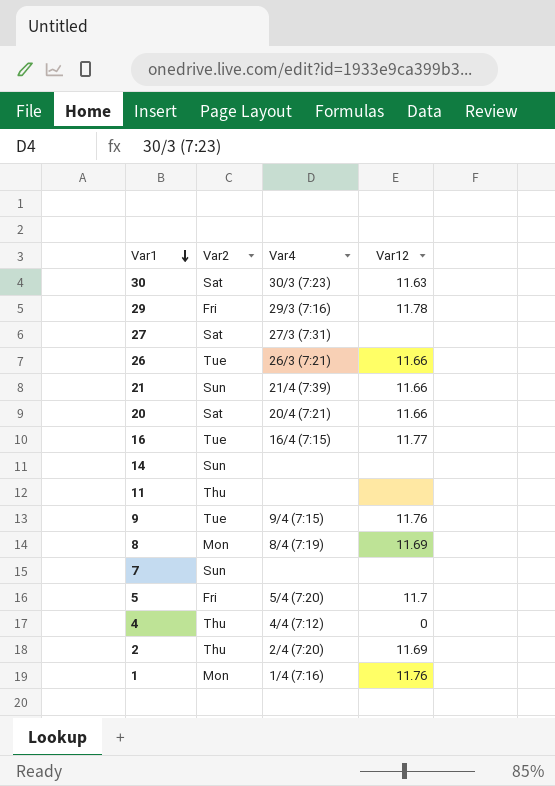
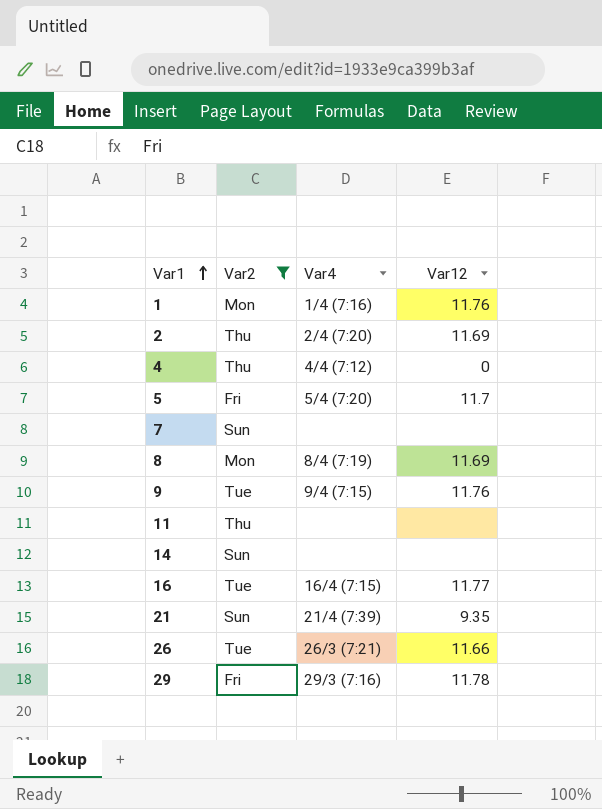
filter: none -> Var2 != Sat
row order: Var1 descending -> Var1 ascending
21 | Var12: 11.66 -> 9.35

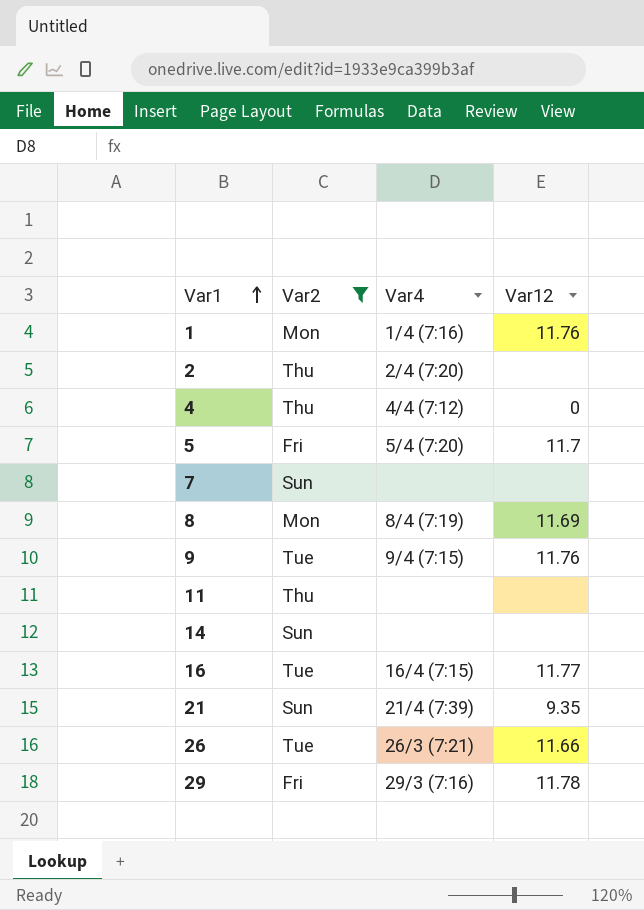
2 | Var12: 11.69 -> none

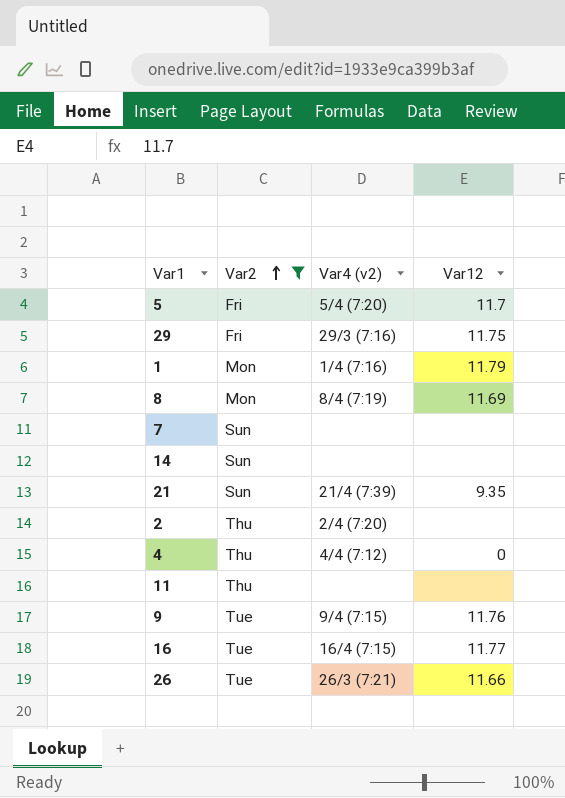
row order: Var1 ascending -> Var2 ascending
column name: Var4 -> Var4 (v2)
29 | Var12: 11.78 -> 11.75
1 | Var12: 11.76 -> 11.79

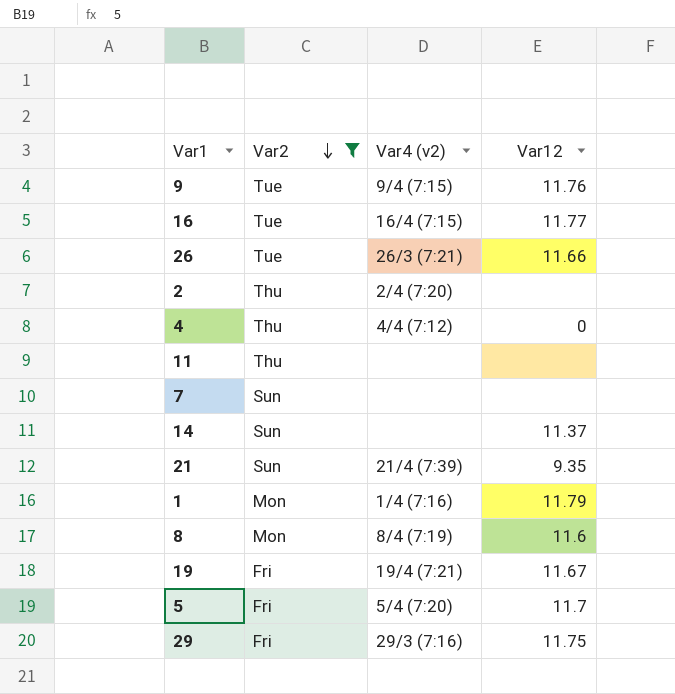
row order: Var2 ascending -> Var2 descending
14 | Var12: none -> 11.37
8 | Var12: 11.69 -> 11.6
row 19: none -> Fri | 19/4 (7:21) | 11.67

